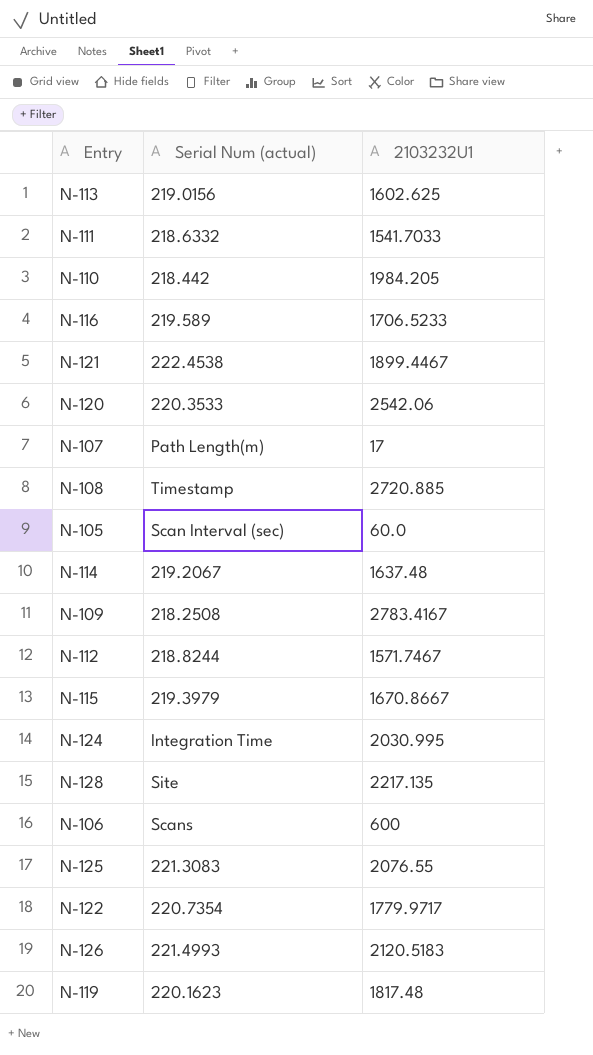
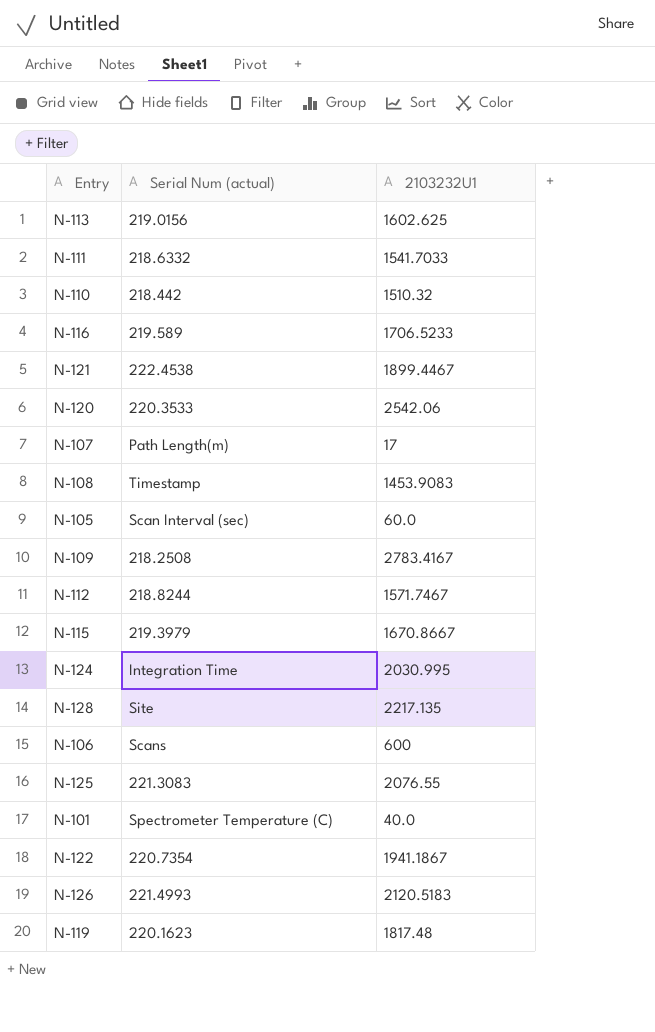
row N-114: 219.2067 | 1637.48 -> none
N-110 | 2103232U1: 1984.205 -> 1510.32
N-108 | 2103232U1: 2720.885 -> 1453.9083
row N-101: none -> Spectrometer Temperature (C) | 40.0
N-122 | 2103232U1: 1779.9717 -> 1941.1867

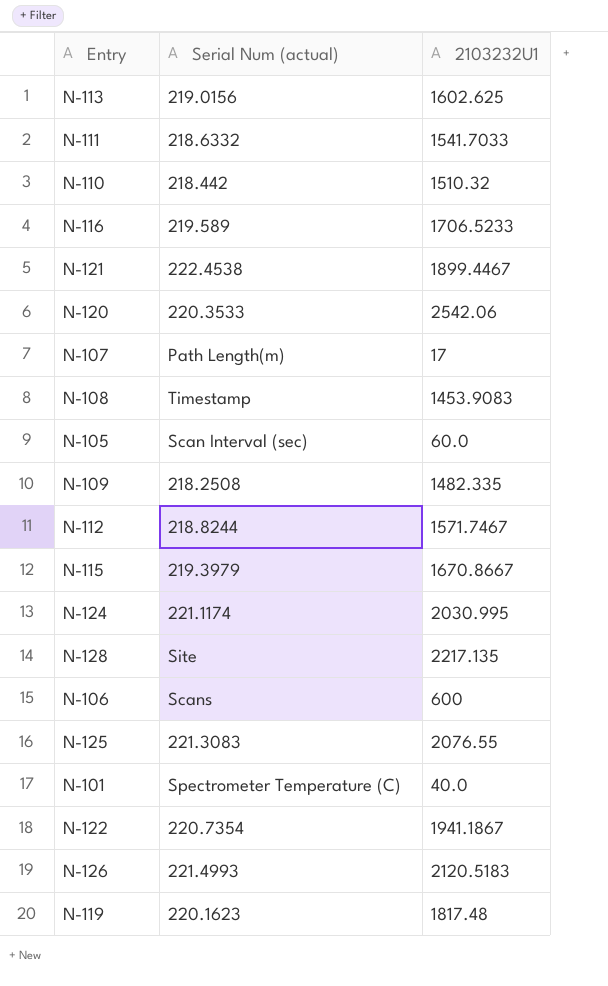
N-109 | 2103232U1: 2783.4167 -> 1482.335
N-124 | Serial Num (actual): Integration Time -> 221.1174

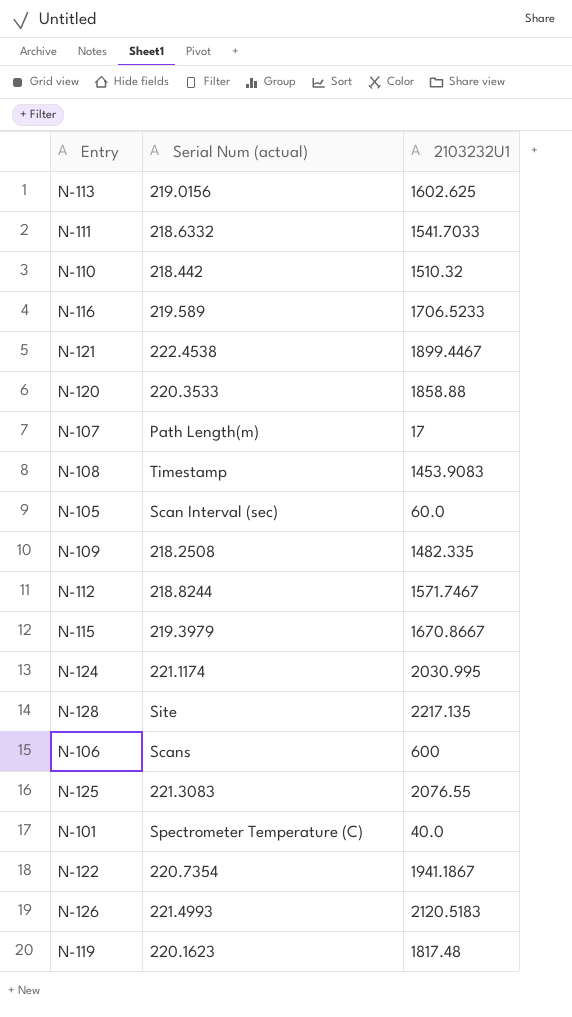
N-120 | 2103232U1: 2542.06 -> 1858.88

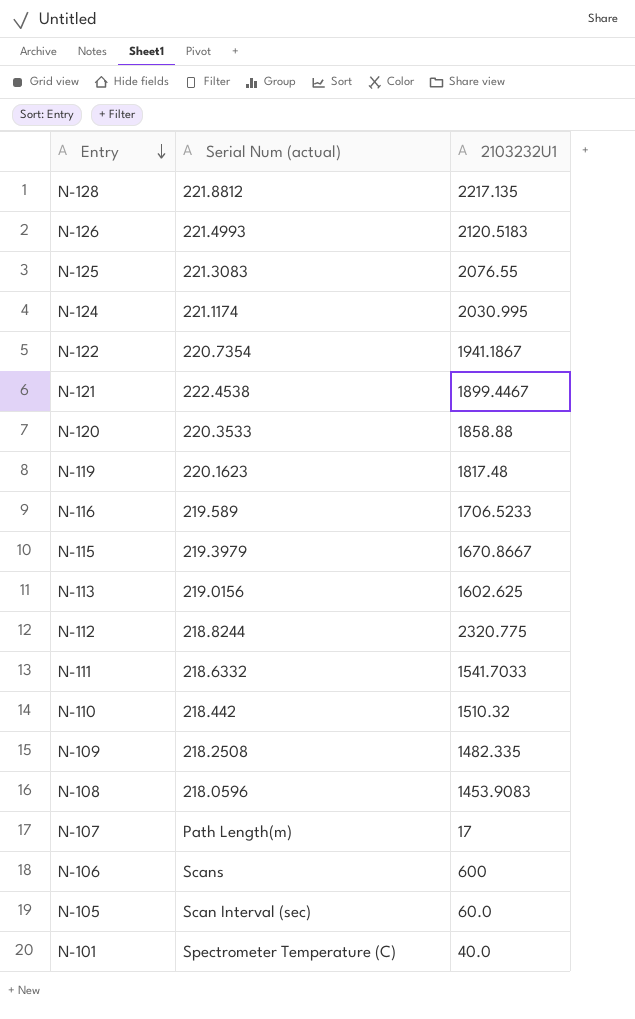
row order: none -> Entry descending
N-128 | Serial Num (actual): Site -> 221.8812
N-112 | 2103232U1: 1571.7467 -> 2320.775
N-108 | Serial Num (actual): Timestamp -> 218.0596

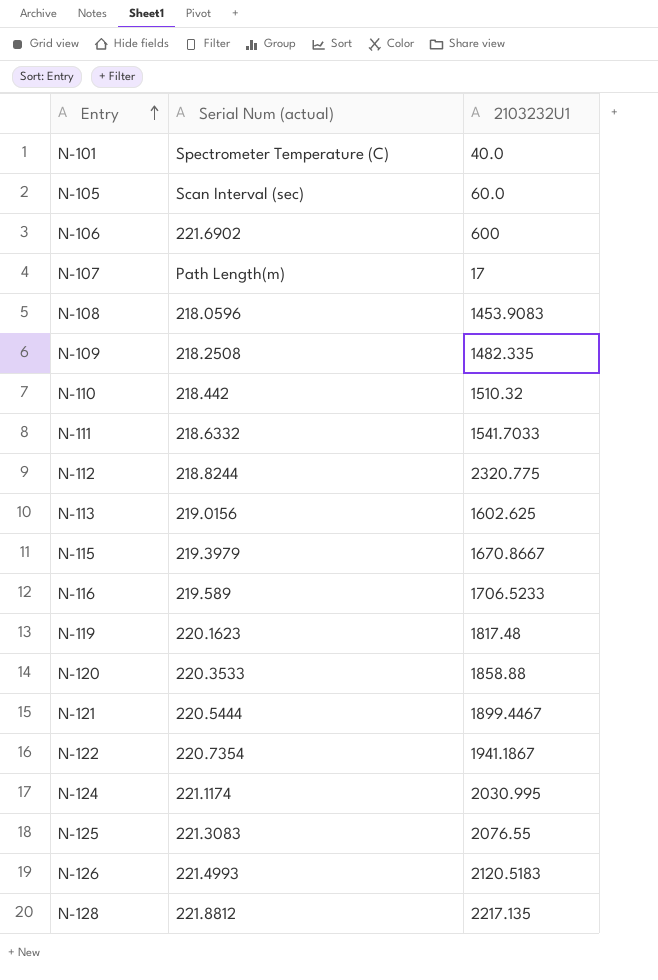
row order: Entry descending -> Entry ascending
N-106 | Serial Num (actual): Scans -> 221.6902
N-121 | Serial Num (actual): 222.4538 -> 220.5444

